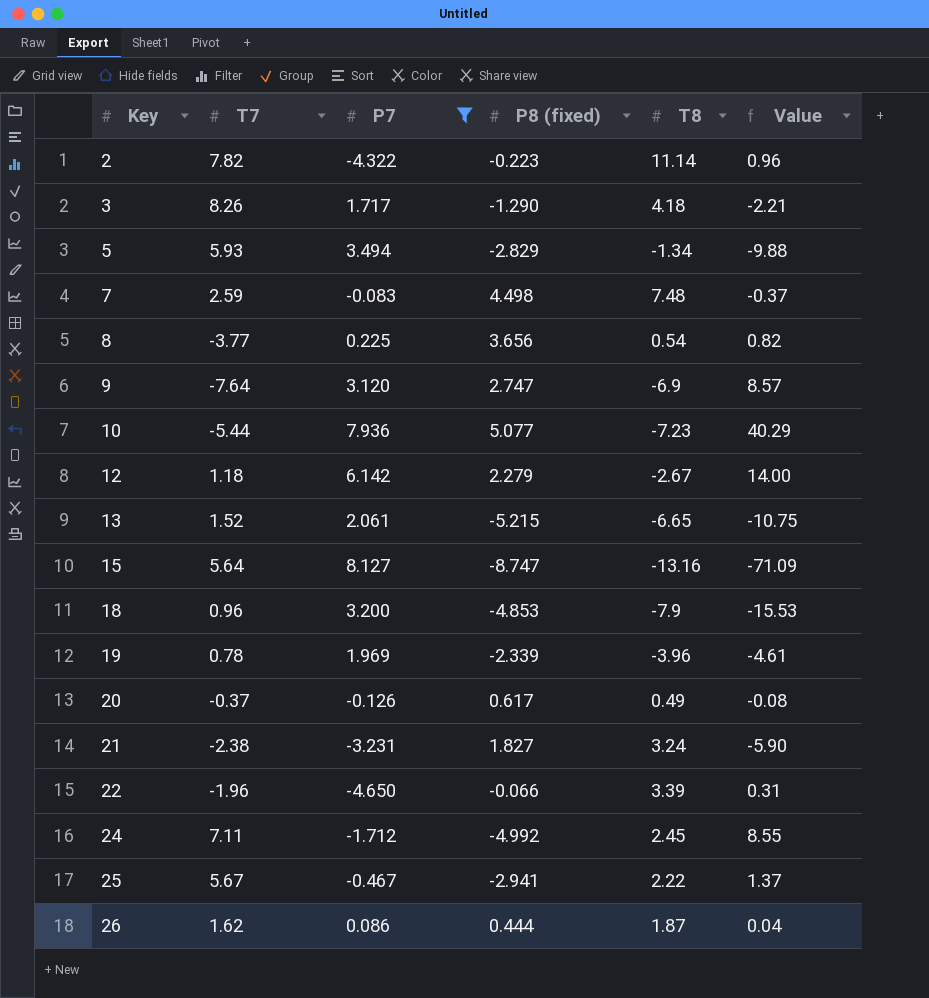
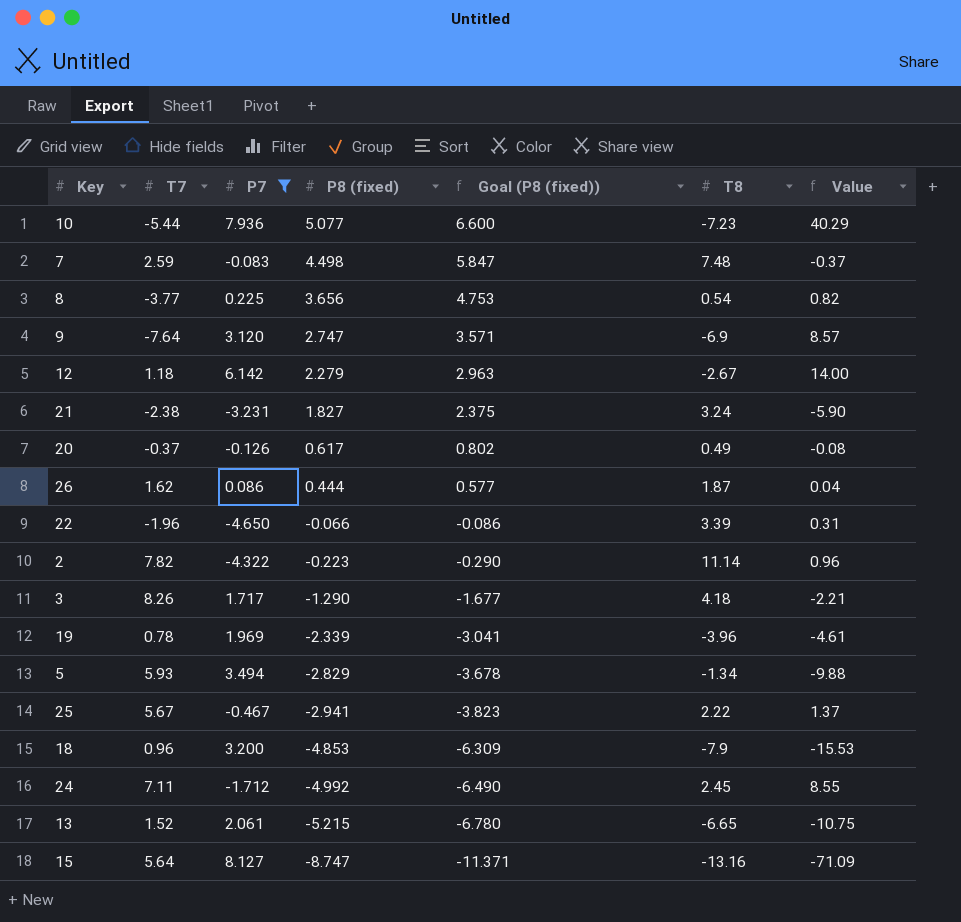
row order: Key ascending -> P8 (fixed) descending
column Goal (P8 (fixed)) | formula: none -> [P8 (fixed)] * 1.3

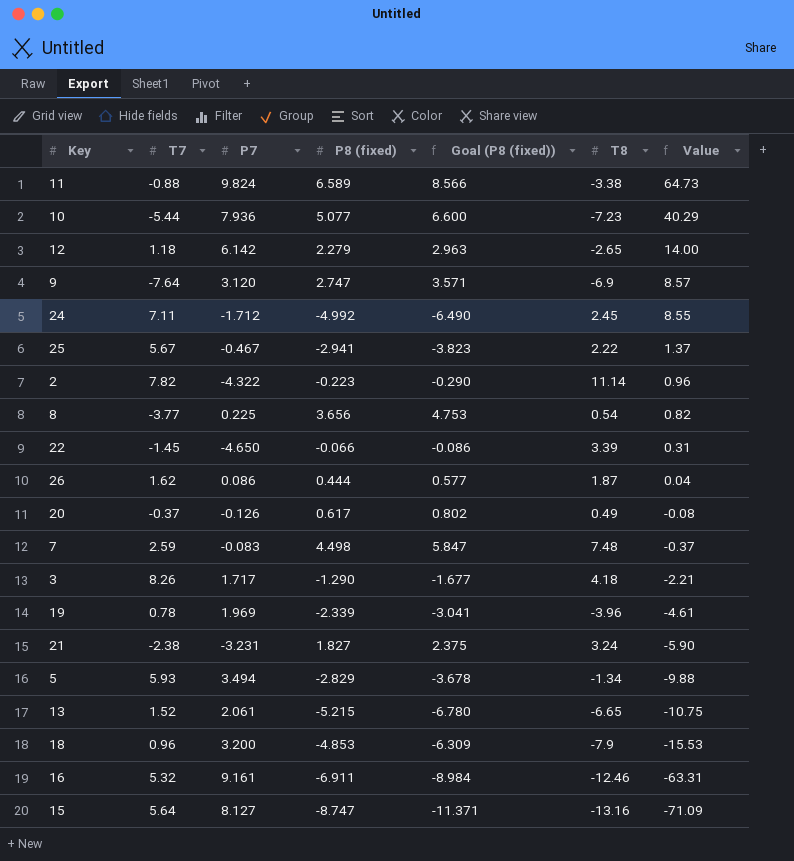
filter: P7 <= 8.127 -> none
row order: P8 (fixed) descending -> Value descending
12 | T8: -2.67 -> -2.65
22 | T7: -1.96 -> -1.45

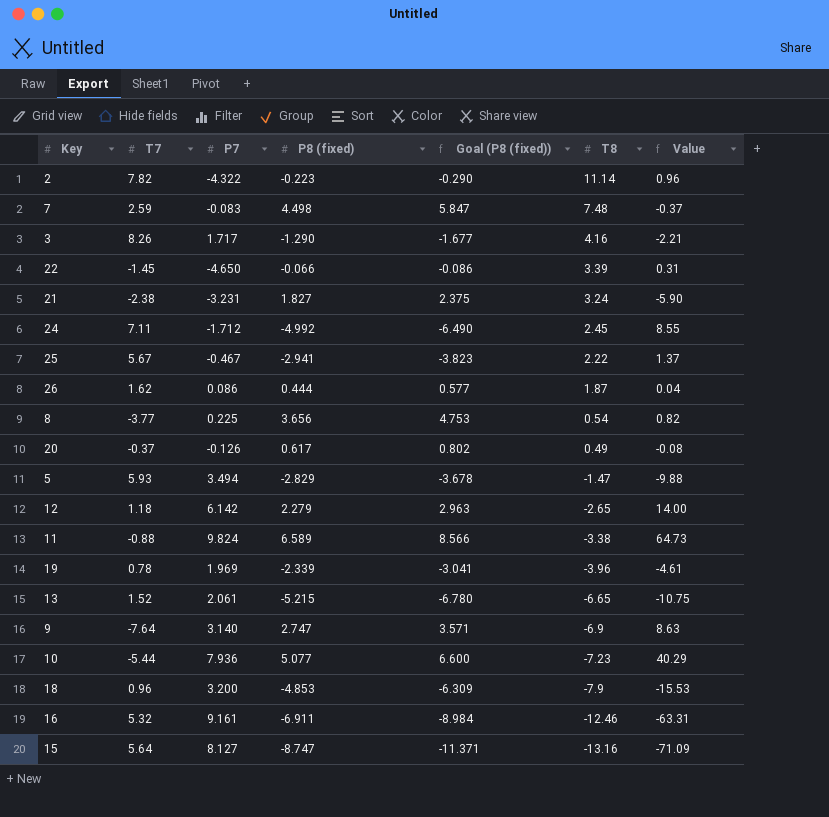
row order: Value descending -> T8 descending
3 | T8: 4.18 -> 4.16
5 | T8: -1.34 -> -1.47
9 | P7: 3.120 -> 3.140
9 | Value: 8.57 -> 8.63

